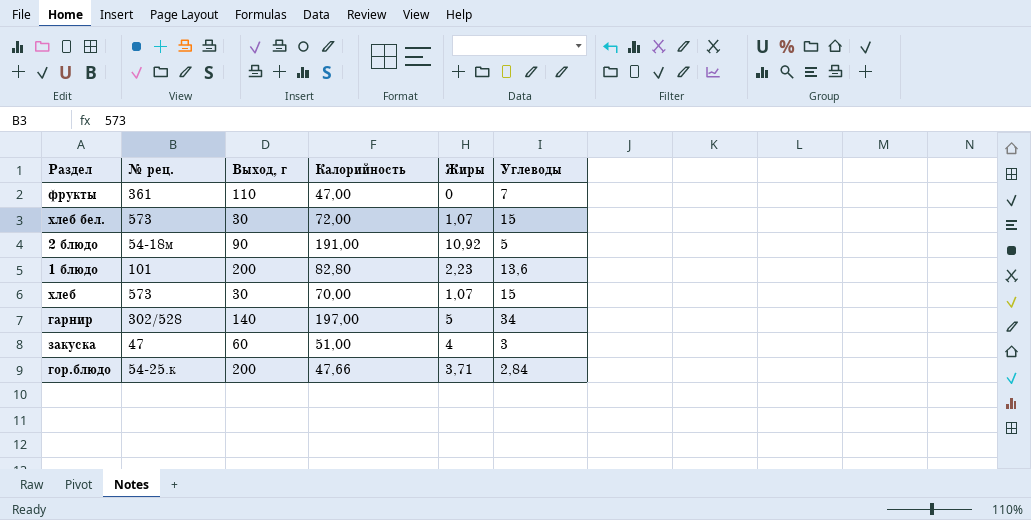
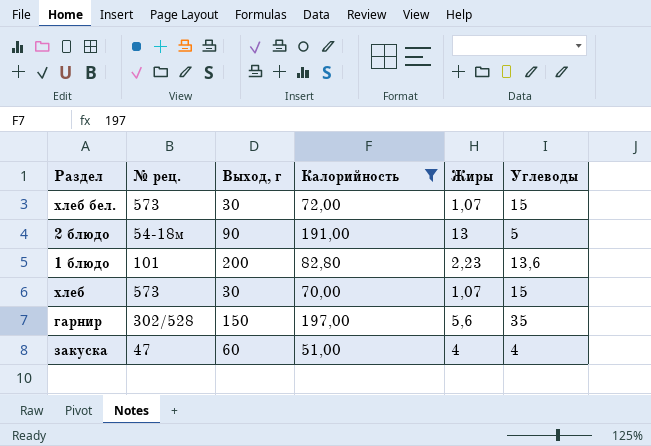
filter: none -> Калорийность >= 51,00
2 блюдо | Жиры: 10,92 -> 13
гарнир | Выход, г: 140 -> 150
гарнир | Жиры: 5 -> 5,6
гарнир | Углеводы: 34 -> 35
закуска | Углеводы: 3 -> 4

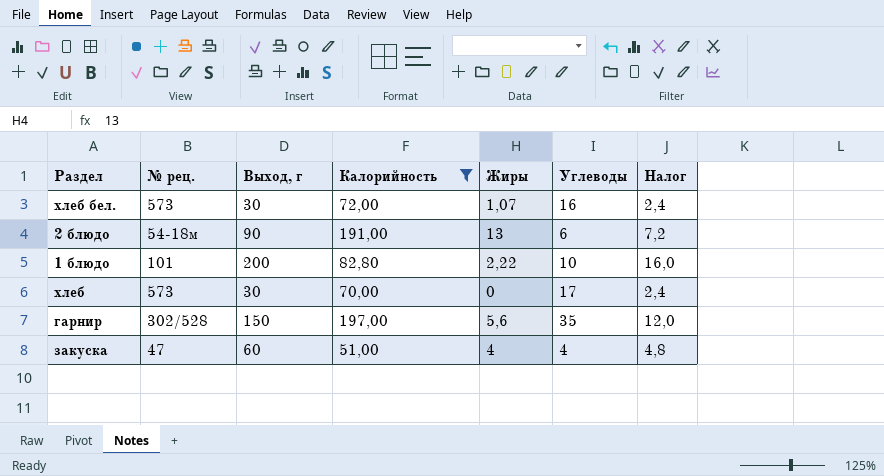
column Налог | formula: none -> [Выход, г] * 0,08
хлеб бел. | Углеводы: 15 -> 16
2 блюдо | Углеводы: 5 -> 6
1 блюдо | Жиры: 2,23 -> 2,22
1 блюдо | Углеводы: 13,6 -> 10
хлеб | Жиры: 1,07 -> 0
хлеб | Углеводы: 15 -> 17

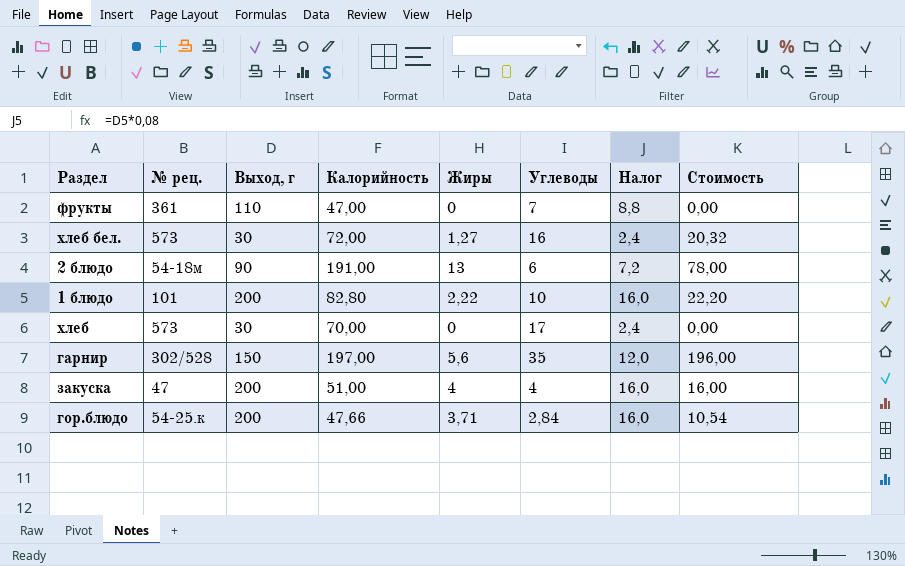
filter: Калорийность >= 51,00 -> none
column Стоимость | formula: none -> [Жиры] * [Углеводы]
хлеб бел. | Жиры: 1,07 -> 1,27
закуска | Выход, г: 60 -> 200
закуска | Налог: 4,8 -> 16,0

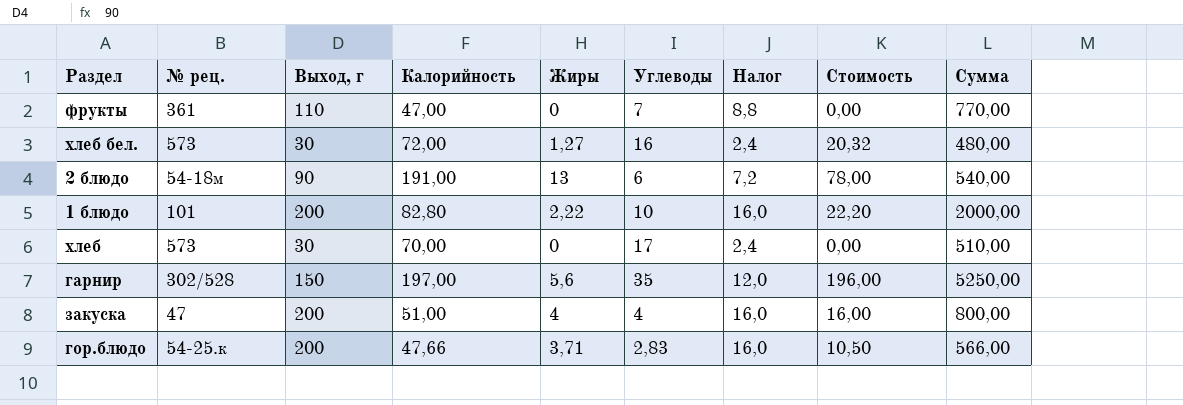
column Сумма | formula: none -> [Выход, г] * [Углеводы]
гор.блюдо | Углеводы: 2,84 -> 2,83
гор.блюдо | Стоимость: 10,54 -> 10,50

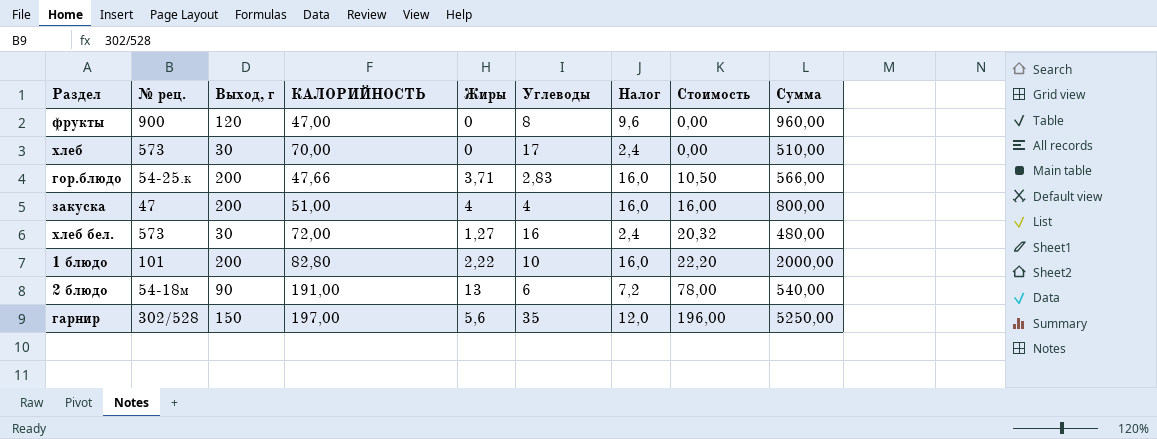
row order: none -> Стоимость ascending
column name: Калорийность -> КАЛОРИЙНОСТЬ
фрукты | № рец.: 361 -> 900
фрукты | Выход, г: 110 -> 120
фрукты | Углеводы: 7 -> 8
фрукты | Налог: 8,8 -> 9,6
фрукты | Сумма: 770,00 -> 960,00

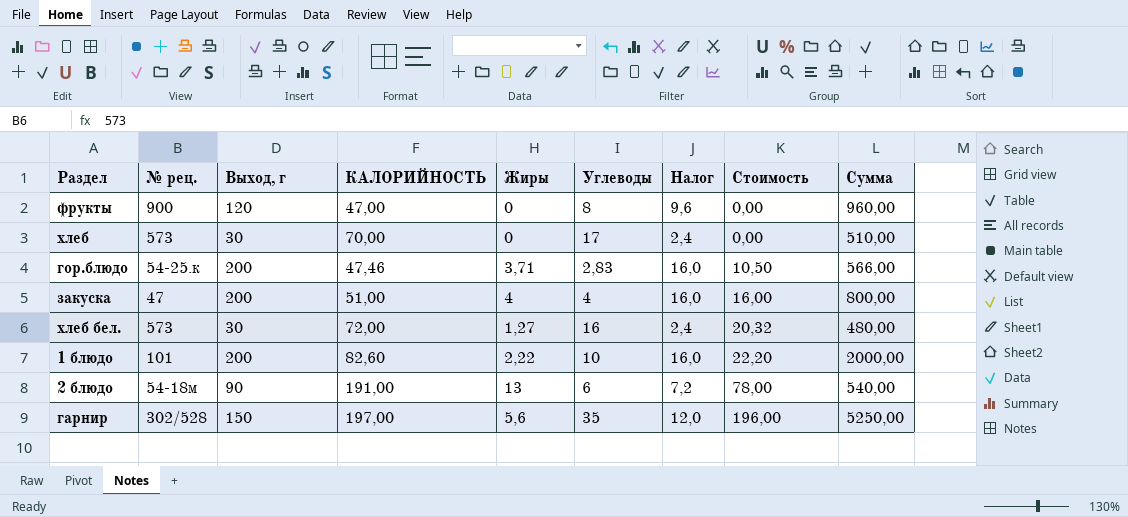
гор.блюдо | КАЛОРИЙНОСТЬ: 47,66 -> 47,46
1 блюдо | КАЛОРИЙНОСТЬ: 82,80 -> 82,60

